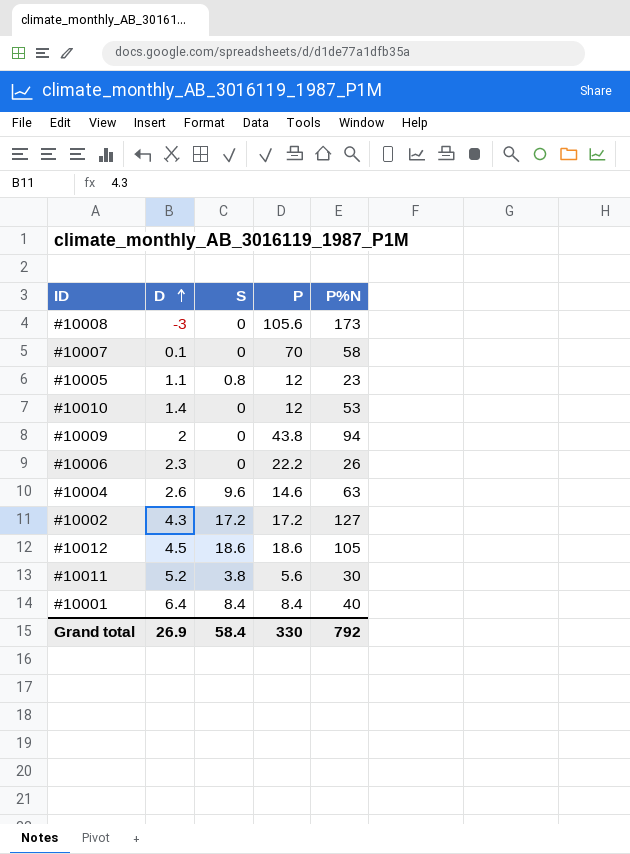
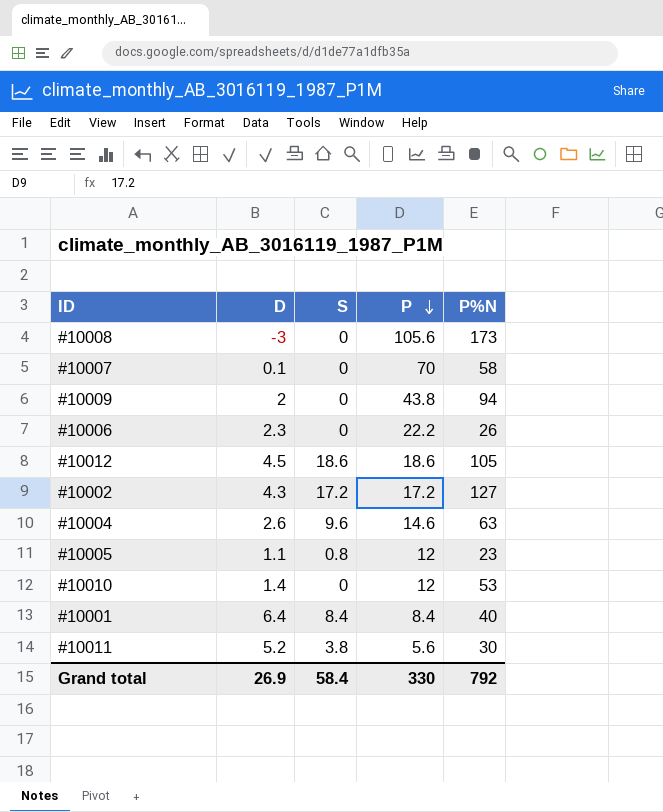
row order: D ascending -> P descending

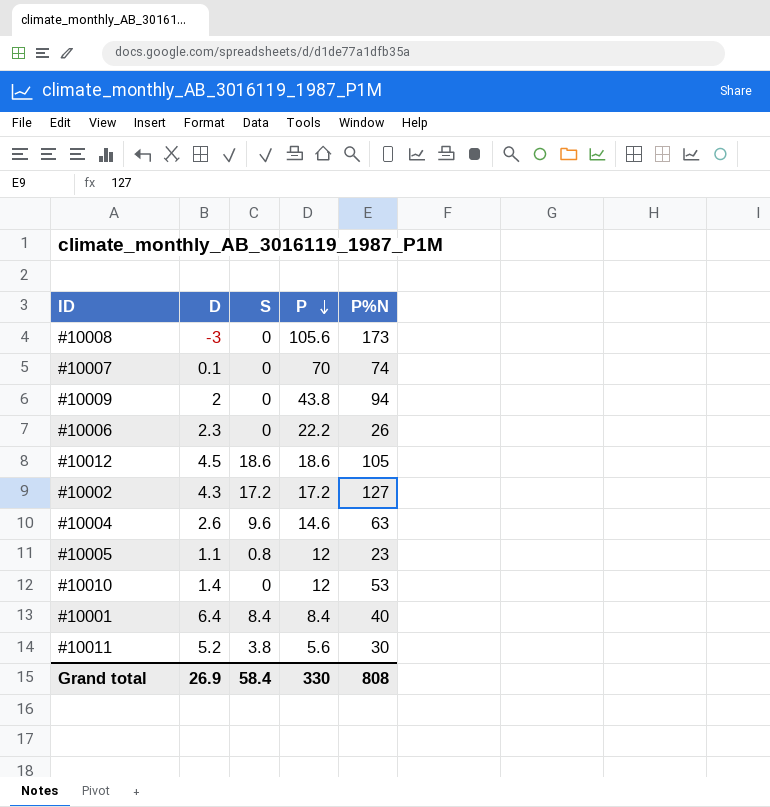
#10007 | P%N: 58 -> 74
Grand total | P%N: 792 -> 808

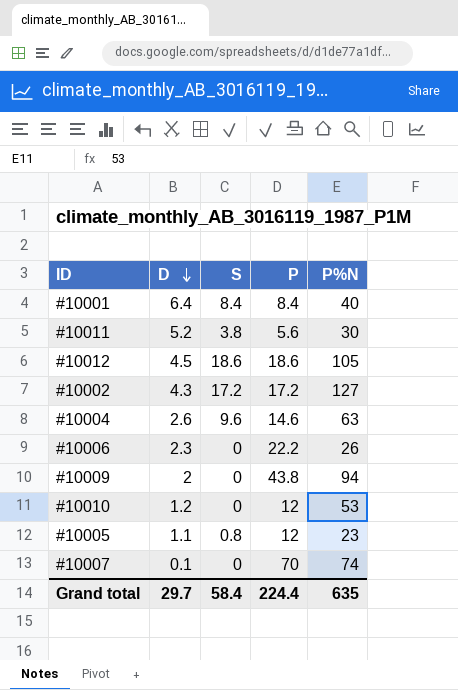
row order: P descending -> D descending
row #10008: -3 | 0 | 105.6 | 173 -> none
#10010 | D: 1.4 -> 1.2
Grand total | D: 26.9 -> 29.7
Grand total | P: 330 -> 224.4
Grand total | P%N: 808 -> 635

